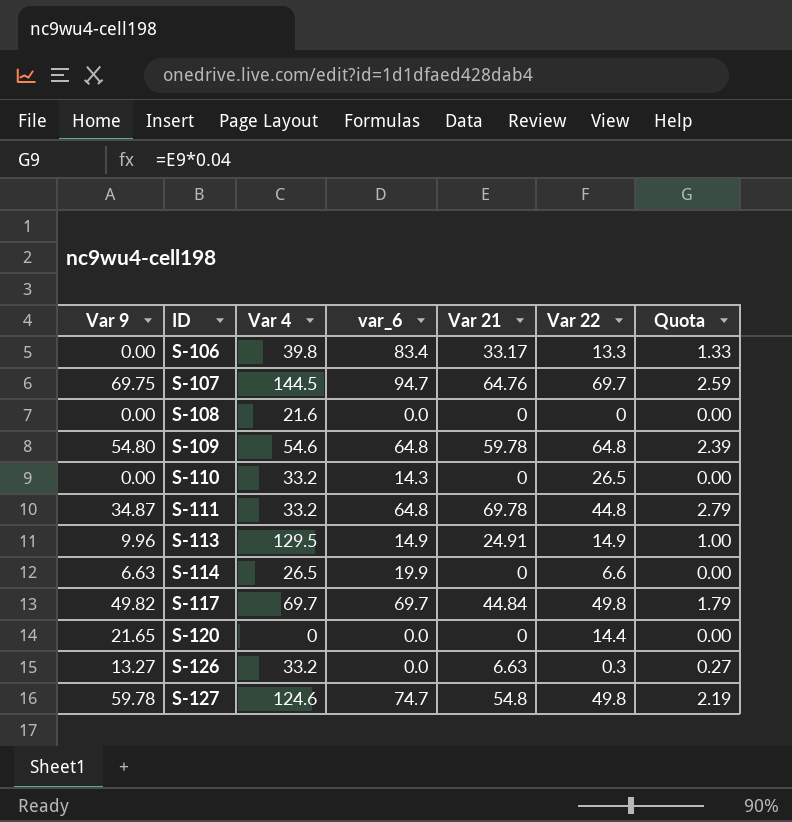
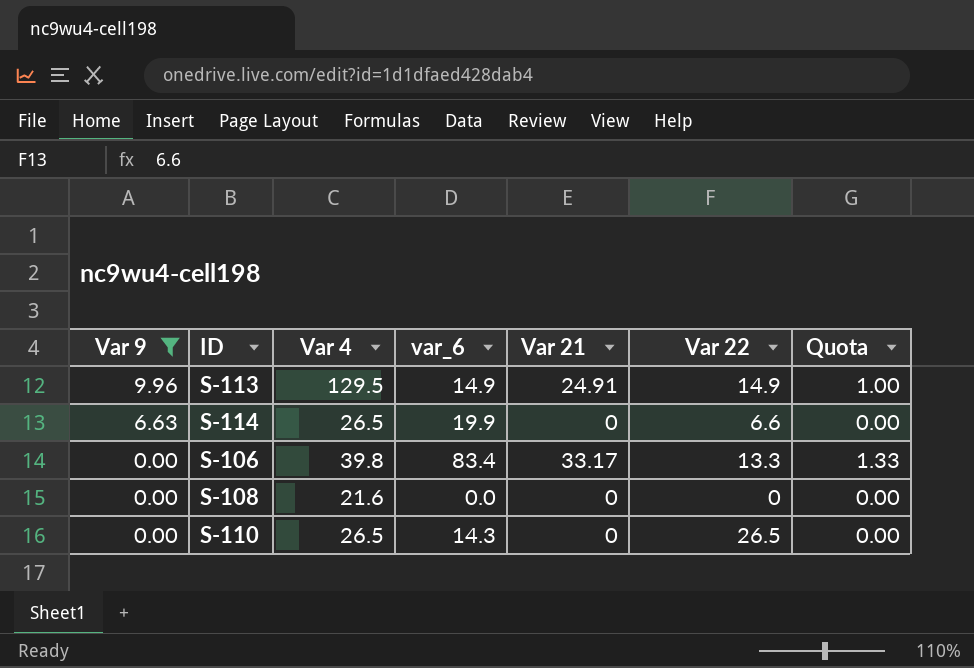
filter: none -> Var 9 <= 9.96
row order: ID ascending -> Var 9 descending
S-110 | Var 4: 33.2 -> 26.5

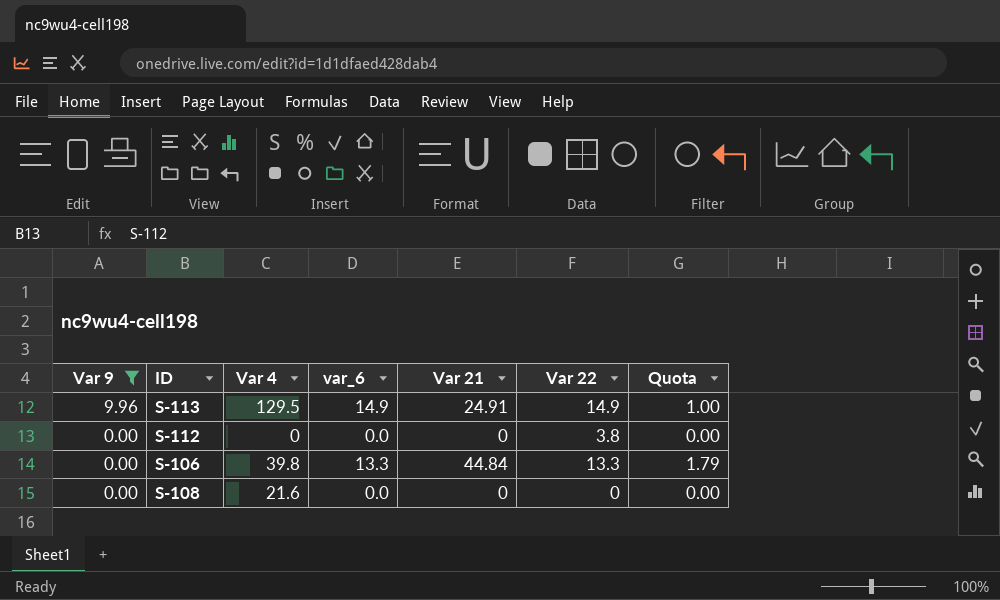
row S-114: 6.63 | 26.5 | 19.9 | 0 | 6.6 | 0.00 -> none
row S-110: 0.00 | 26.5 | 14.3 | 0 | 26.5 | 0.00 -> none
row S-112: none -> 0.00 | 0 | 0.0 | 0 | 3.8 | 0.00
S-106 | var_6: 83.4 -> 13.3
S-106 | Var 21: 33.17 -> 44.84
S-106 | Quota: 1.33 -> 1.79

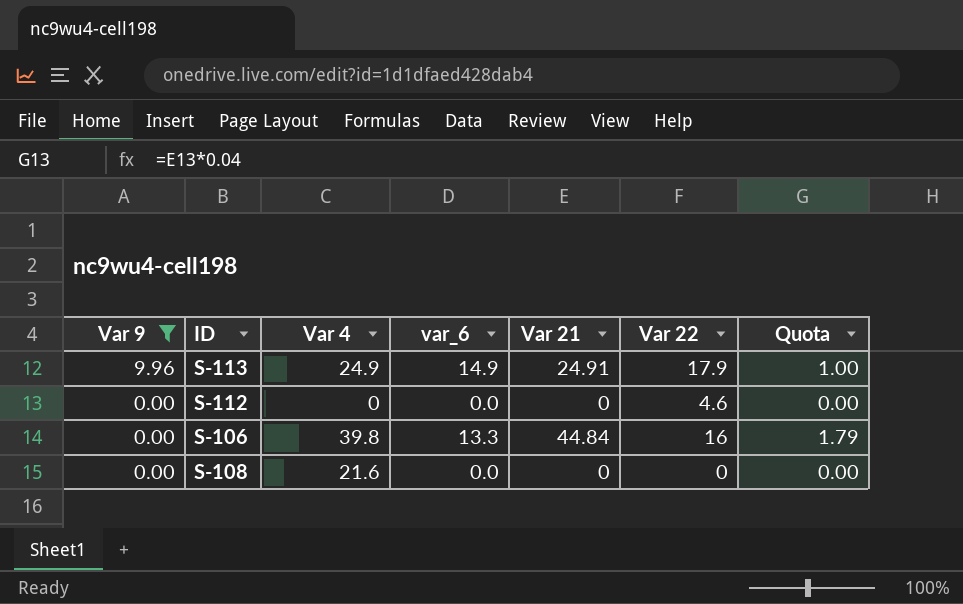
S-113 | Var 4: 129.5 -> 24.9
S-113 | Var 22: 14.9 -> 17.9
S-112 | Var 22: 3.8 -> 4.6
S-106 | Var 22: 13.3 -> 16

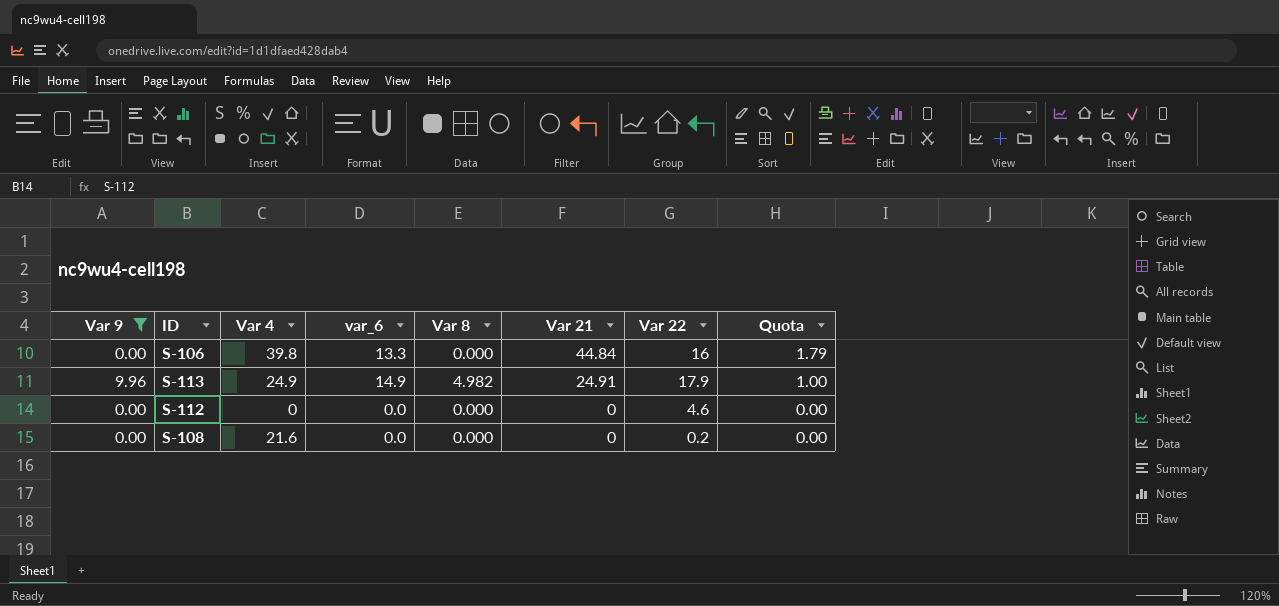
row order: Var 9 descending -> Var 21 descending
column Var 8 | position: none -> 5
S-108 | Var 22: 0 -> 0.2

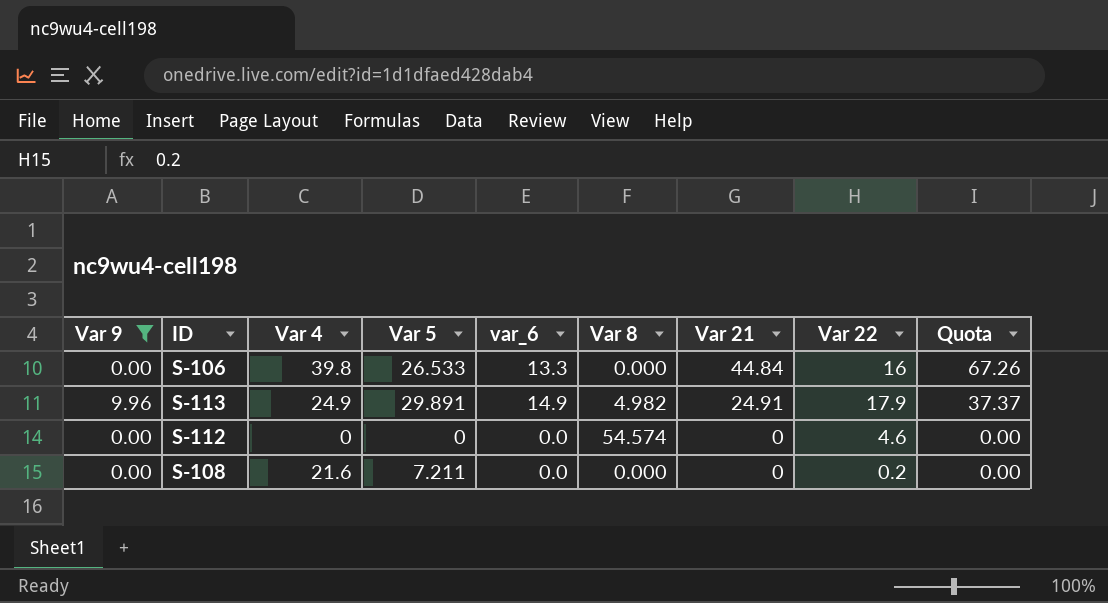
column Var 5 | position: none -> 4
column Quota | formula: [Var 21] * 0.04 -> [Var 21] * 1.5
S-112 | Var 8: 0.000 -> 54.574

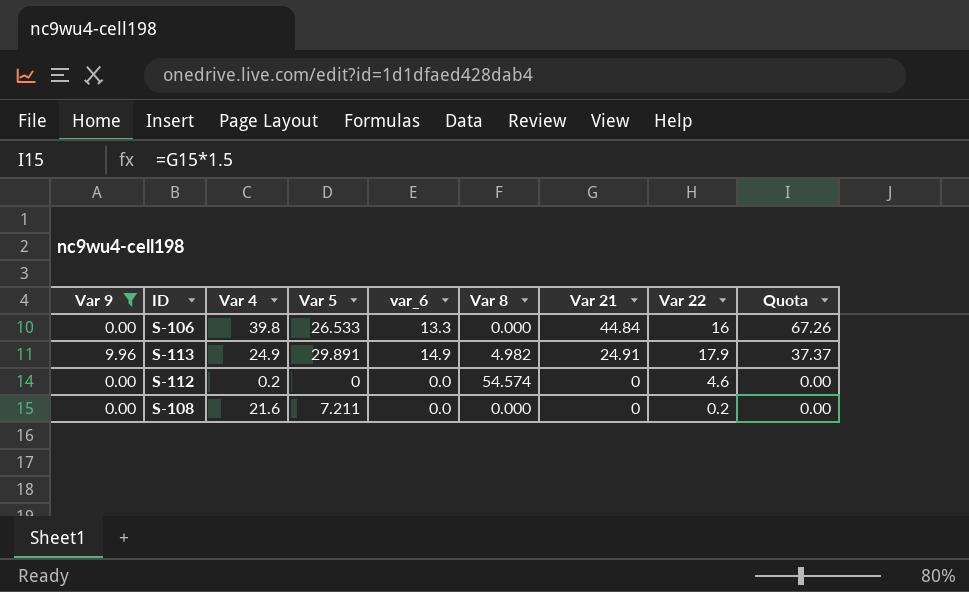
S-112 | Var 4: 0 -> 0.2

